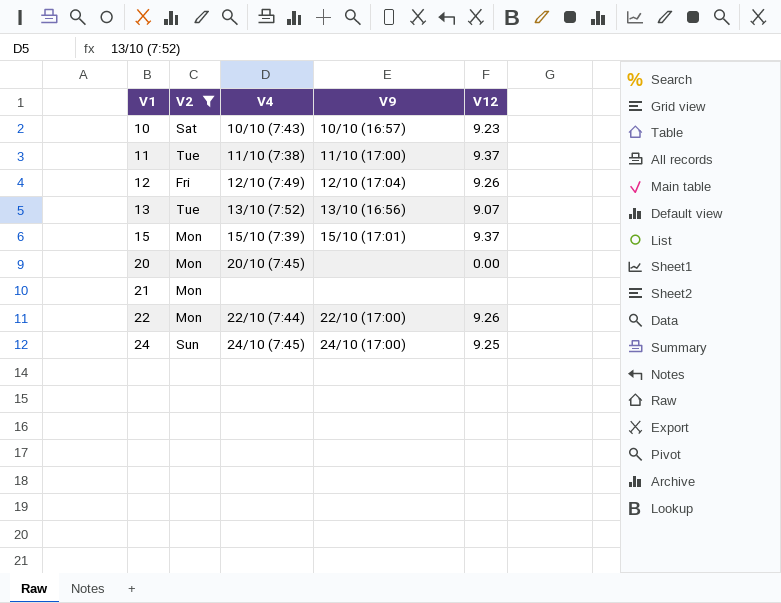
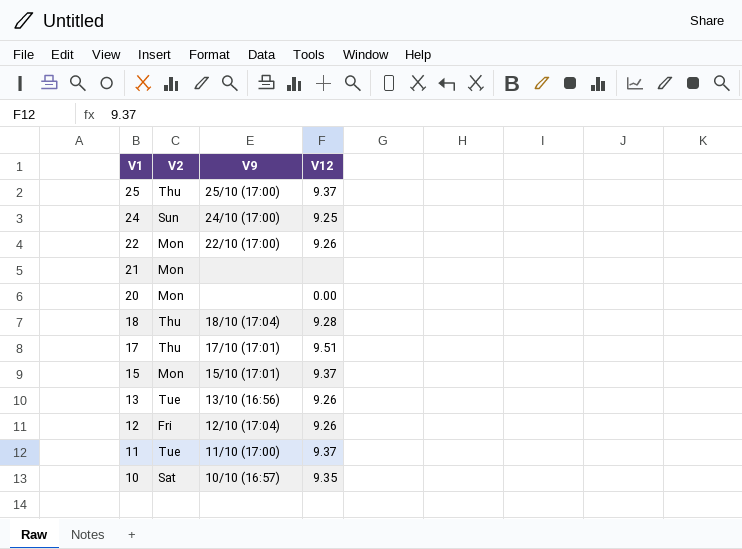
filter: V2 != Thu -> none
row order: V1 ascending -> V1 descending
column V4 | position: 3 -> none
13 | V12: 9.07 -> 9.26
10 | V12: 9.23 -> 9.35

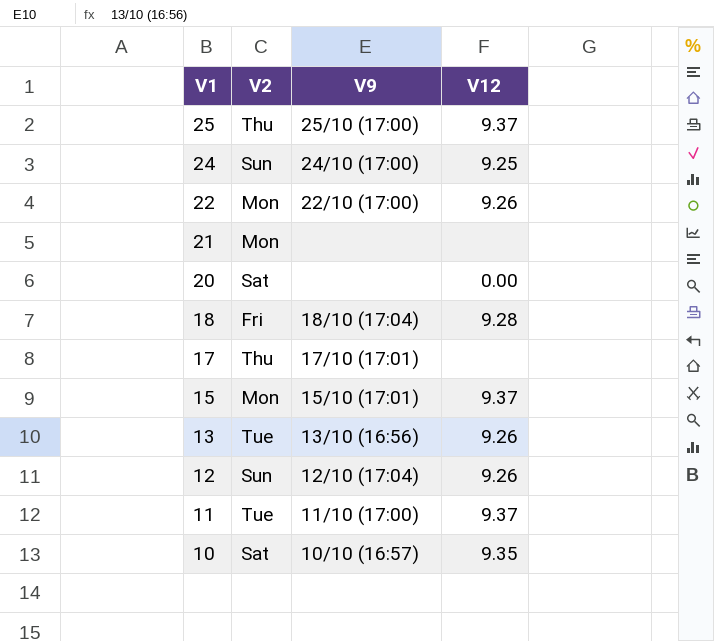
20 | V2: Mon -> Sat
18 | V2: Thu -> Fri
17 | V12: 9.51 -> none
12 | V2: Fri -> Sun

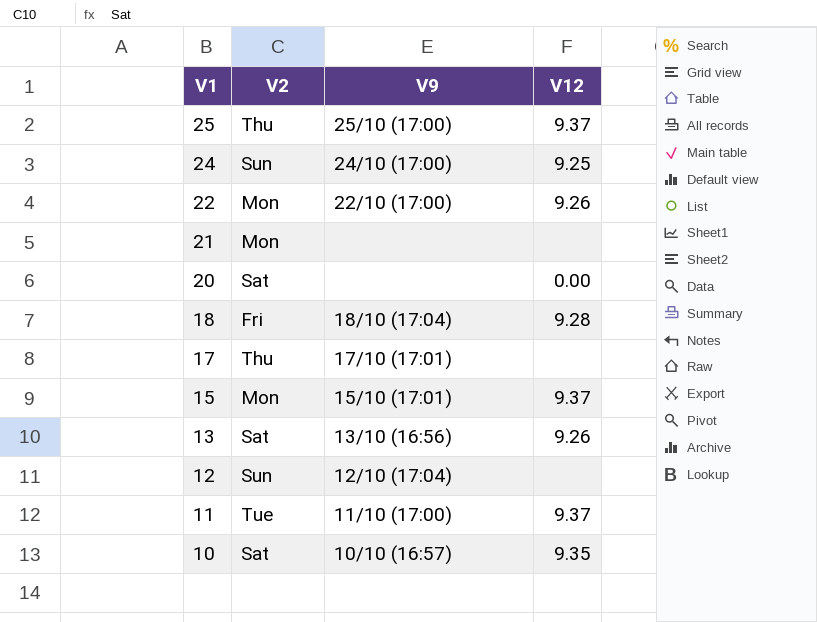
13 | V2: Tue -> Sat
12 | V12: 9.26 -> none

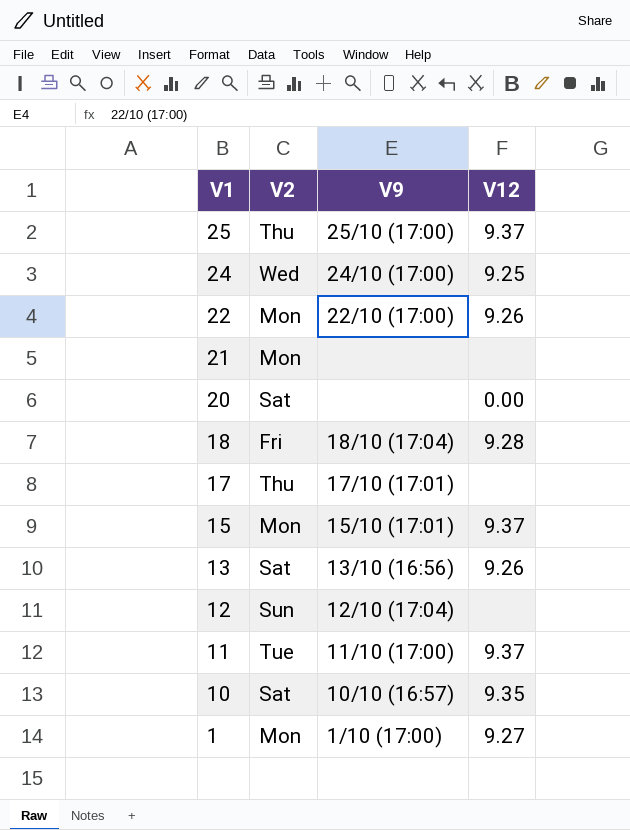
24 | V2: Sun -> Wed
row 1: none -> Mon | 1/10 (17:00) | 9.27

